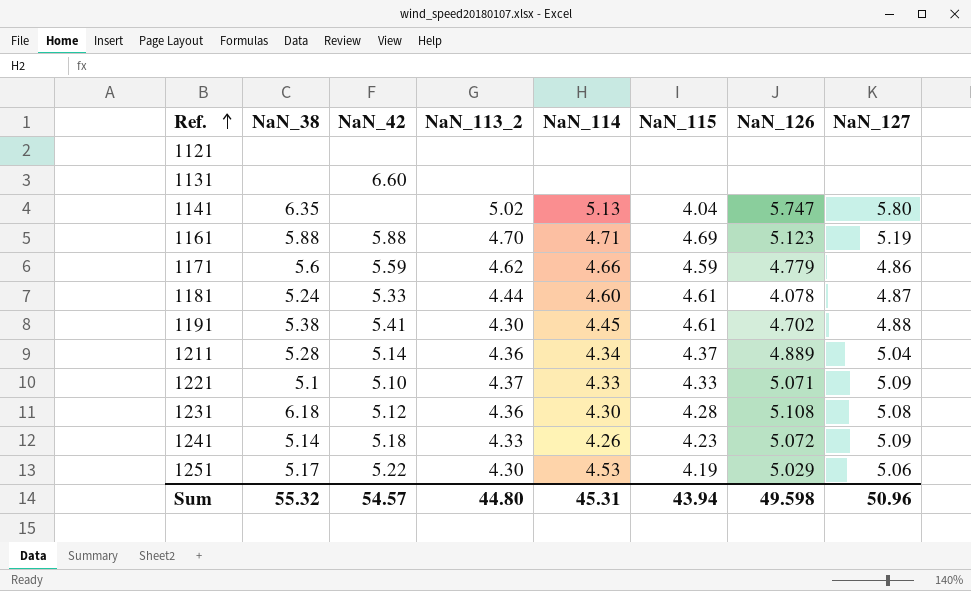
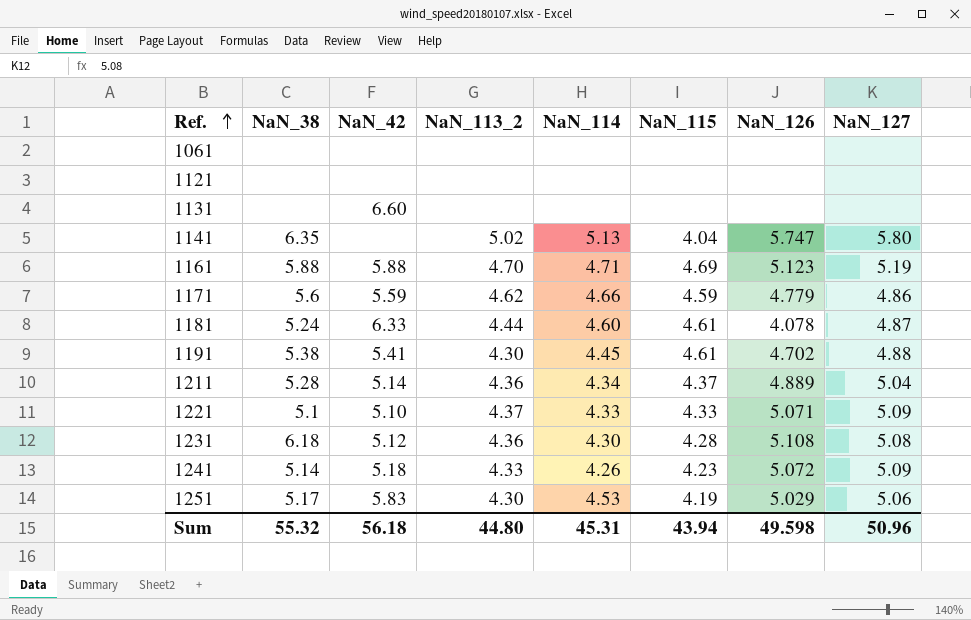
row 1061: none -> none | none | none | none | none | none | none
1181 | NaN_42: 5.33 -> 6.33
1251 | NaN_42: 5.22 -> 5.83
Sum | NaN_42: 54.57 -> 56.18

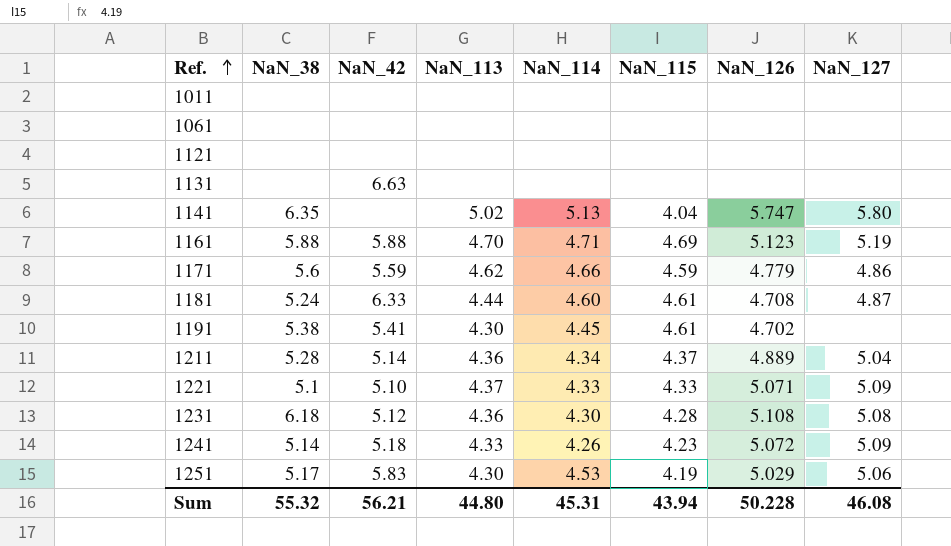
column name: NaN_113_2 -> NaN_113
row 1011: none -> none | none | none | none | none | none | none
1131 | NaN_42: 6.60 -> 6.63
1181 | NaN_126: 4.078 -> 4.708
1191 | NaN_127: 4.88 -> none
Sum | NaN_42: 56.18 -> 56.21
Sum | NaN_126: 49.598 -> 50.228
Sum | NaN_127: 50.96 -> 46.08

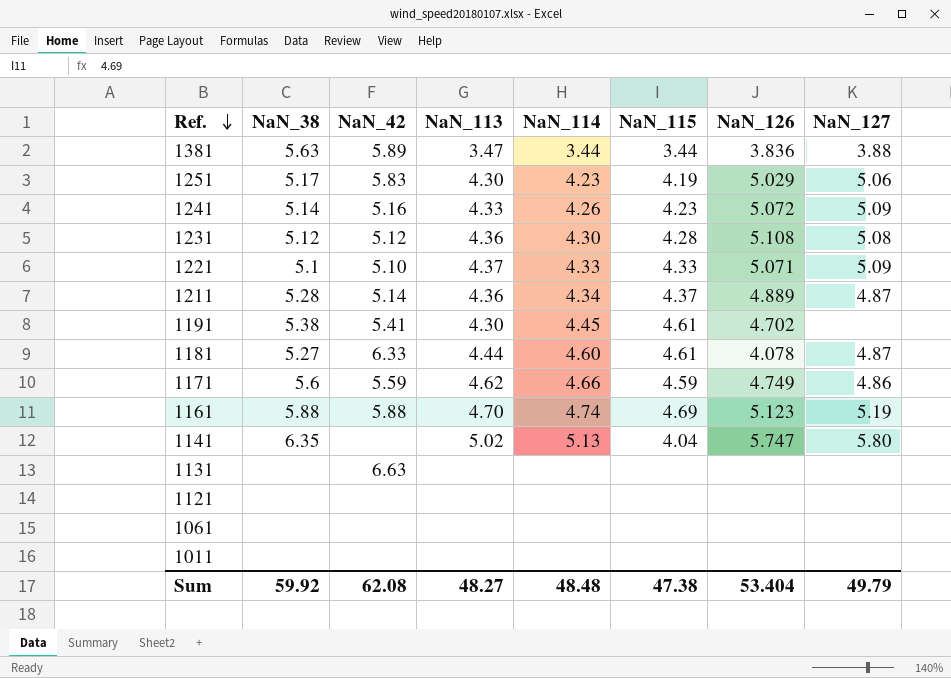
row order: Ref. ascending -> Ref. descending
row 1381: none -> 5.63 | 5.89 | 3.47 | 3.44 | 3.44 | 3.836 | 3.88
1251 | NaN_114: 4.53 -> 4.23
1241 | NaN_42: 5.18 -> 5.16
1231 | NaN_38: 6.18 -> 5.12
1211 | NaN_127: 5.04 -> 4.87
1181 | NaN_38: 5.24 -> 5.27
1181 | NaN_126: 4.708 -> 4.078
1171 | NaN_126: 4.779 -> 4.749
1161 | NaN_114: 4.71 -> 4.74
Sum | NaN_38: 55.32 -> 59.92
Sum | NaN_42: 56.21 -> 62.08
Sum | NaN_113: 44.80 -> 48.27
Sum | NaN_114: 45.31 -> 48.48
Sum | NaN_115: 43.94 -> 47.38
Sum | NaN_126: 50.228 -> 53.404
Sum | NaN_127: 46.08 -> 49.79

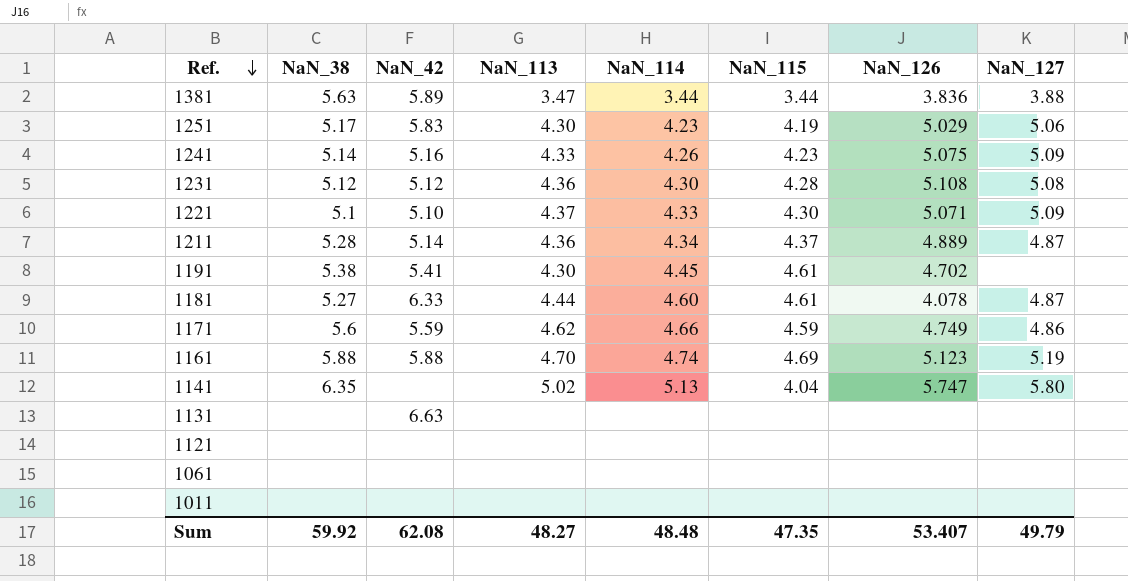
1241 | NaN_126: 5.072 -> 5.075
1221 | NaN_115: 4.33 -> 4.30
Sum | NaN_115: 47.38 -> 47.35
Sum | NaN_126: 53.404 -> 53.407

